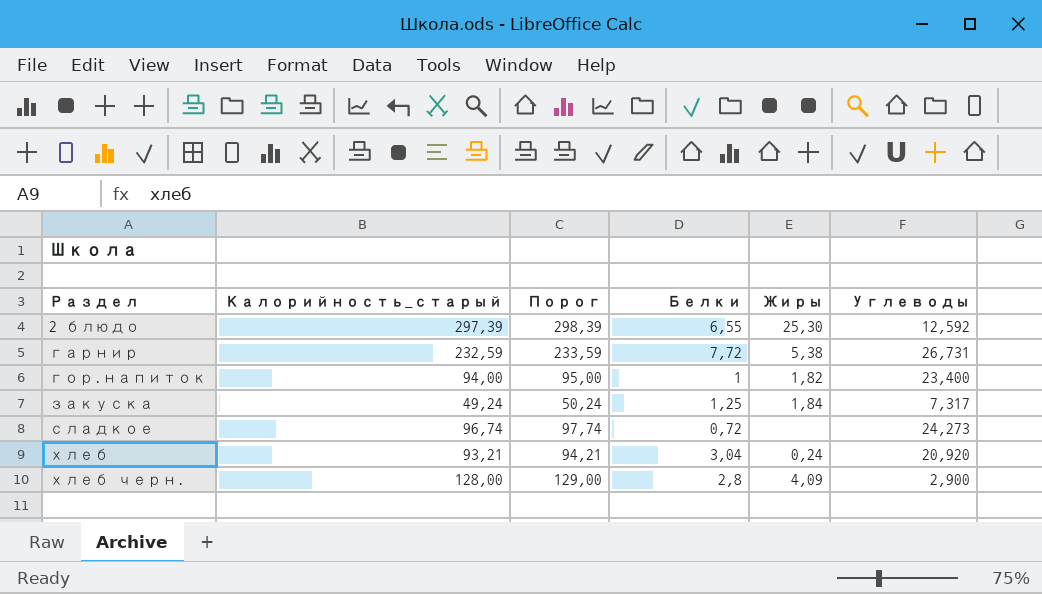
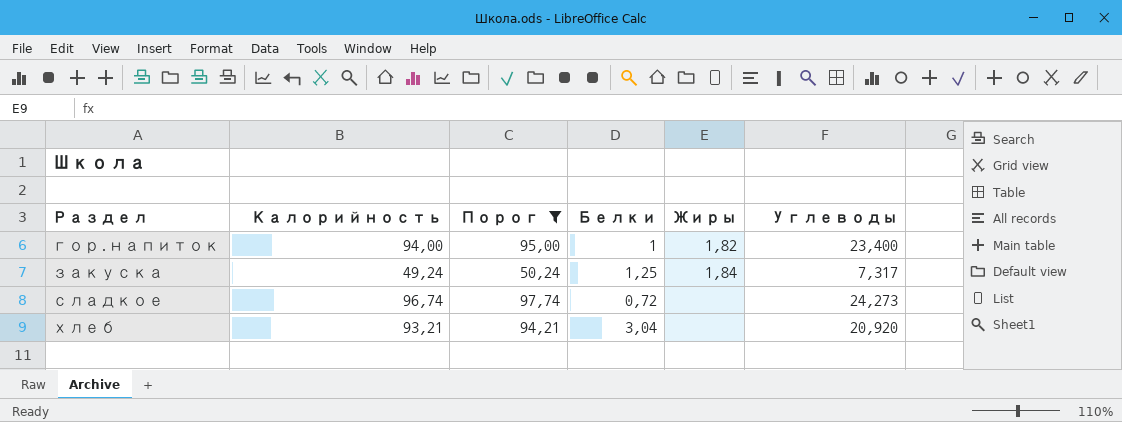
filter: none -> Порог <= 97,74
column name: Калорийность_старый -> Калорийность
хлеб | Жиры: 0,24 -> none

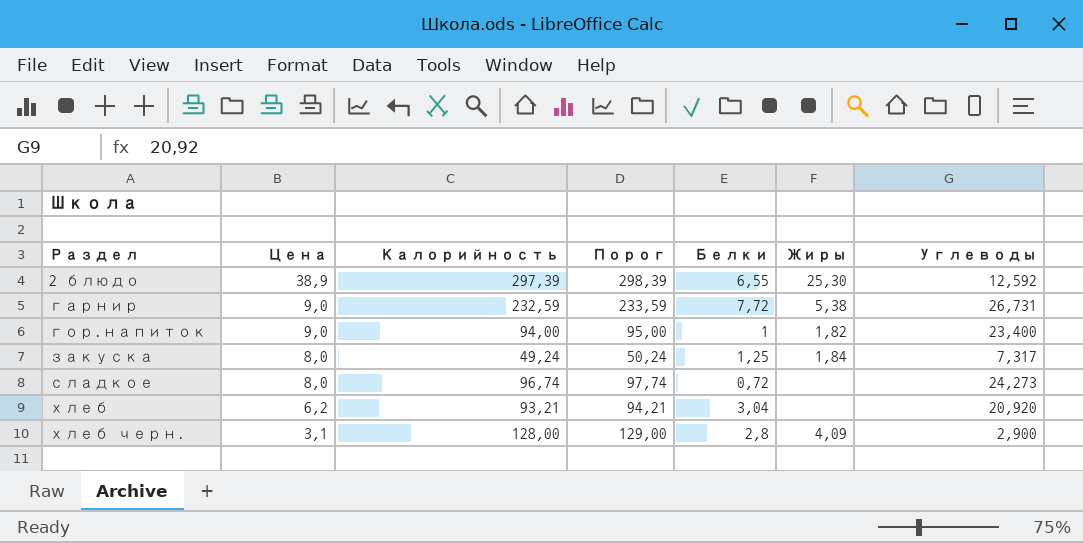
filter: Порог <= 97,74 -> none
column Цена | position: none -> 2

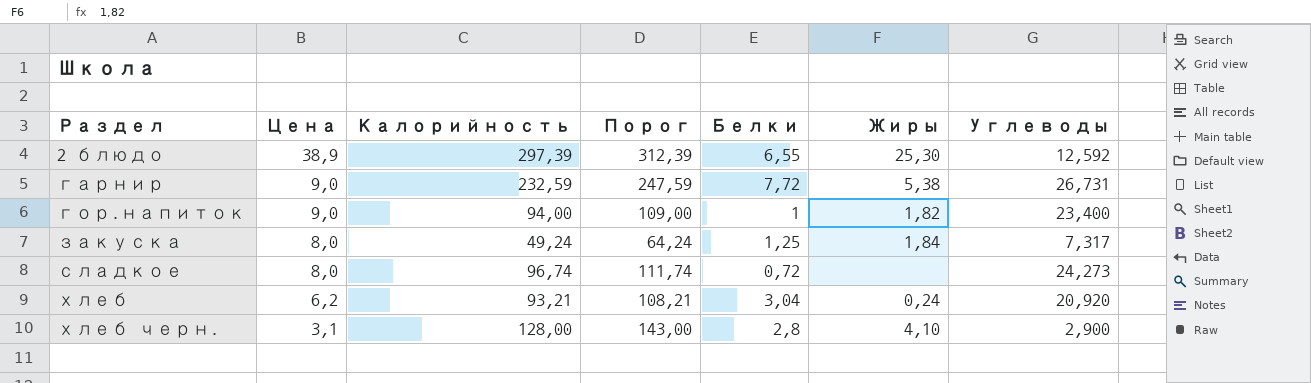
column Порог | formula: [Калорийность] + 1 -> [Калорийность] + 15
хлеб | Жиры: none -> 0,24
хлеб черн. | Жиры: 4,09 -> 4,10

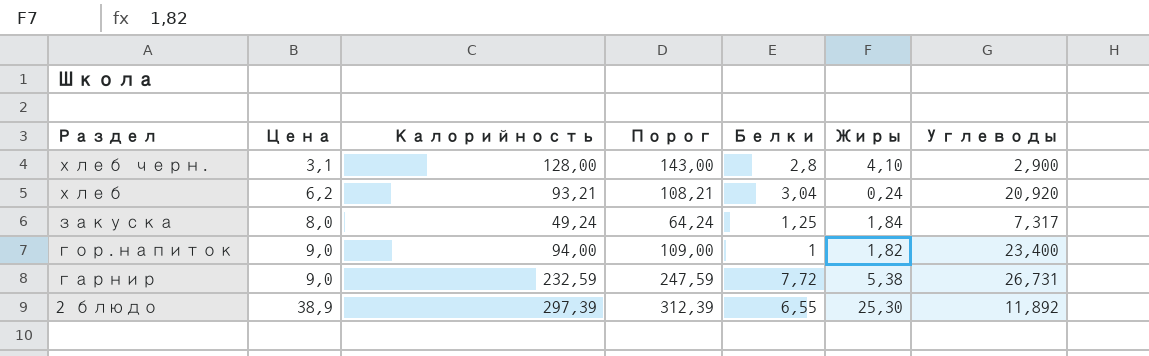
row order: Раздел ascending -> Раздел descending
row сладкое: 8,0 | 96,74 | 111,74 | 0,72 | none | 24,273 -> none
2 блюдо | Углеводы: 12,592 -> 11,892

